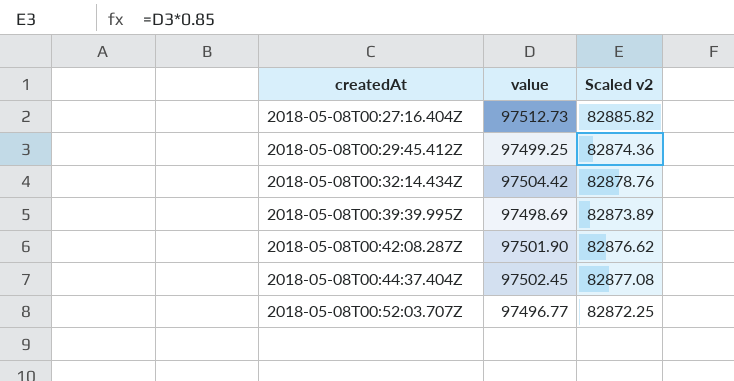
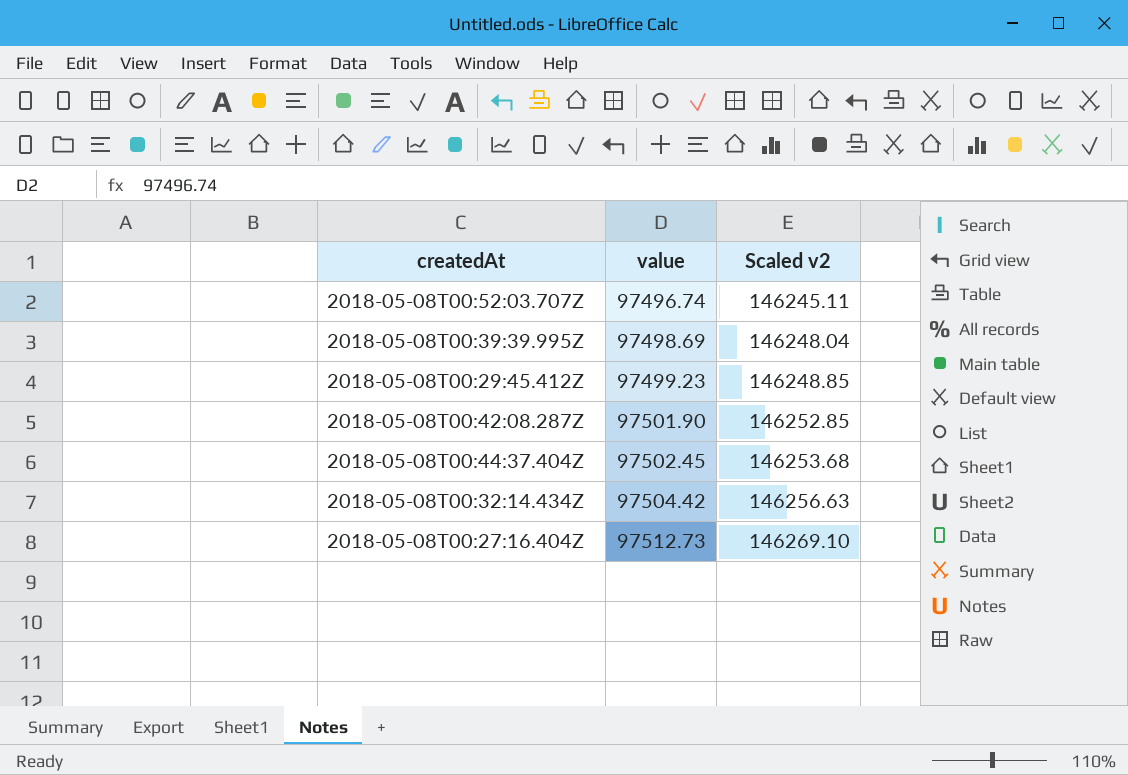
row order: createdAt ascending -> value ascending
column Scaled v2 | formula: [value] * 0.85 -> [value] * 1.5
2018-05-08T00:52:03.707Z | value: 97496.77 -> 97496.74
2018-05-08T00:29:45.412Z | value: 97499.25 -> 97499.23

